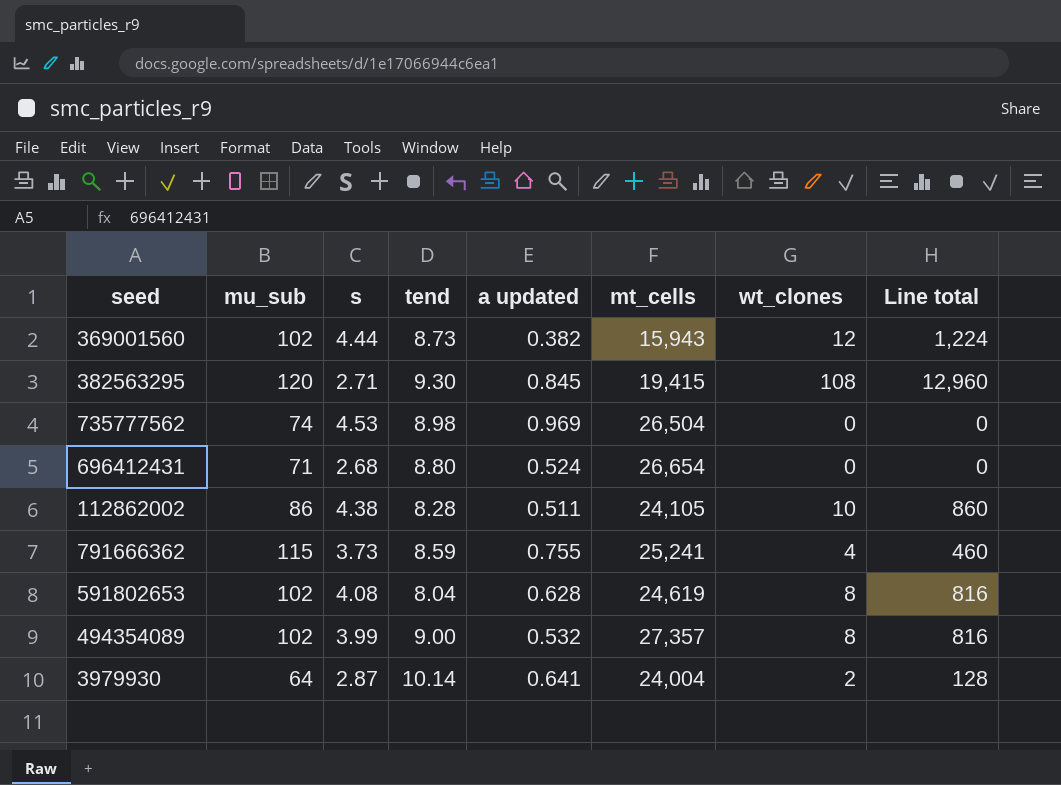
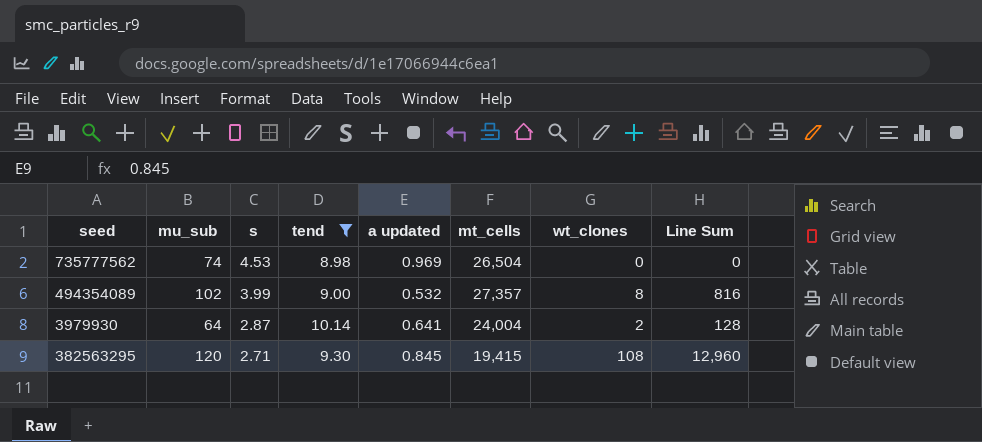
filter: none -> tend >= 8.98
row order: none -> s descending
column name: Line total -> Line Sum

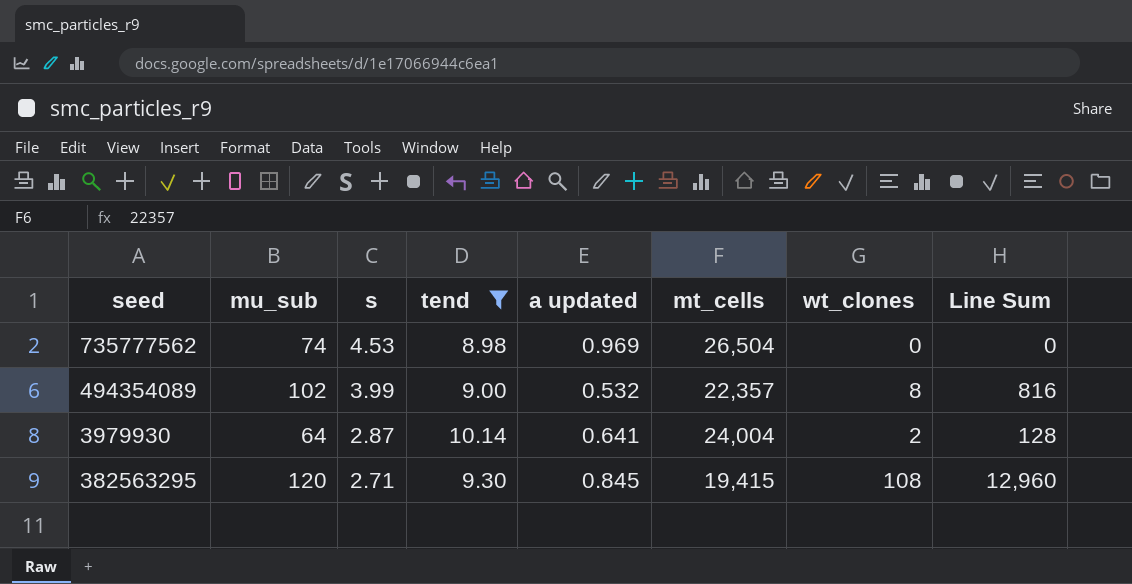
494354089 | mt_cells: 27,357 -> 22,357

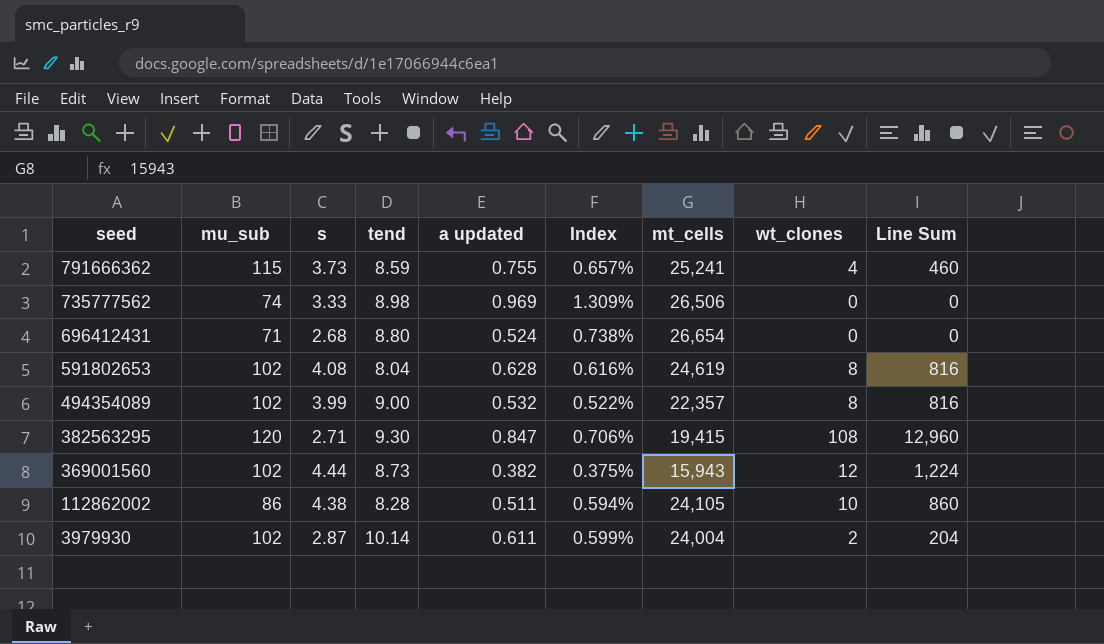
filter: tend >= 8.98 -> none
row order: s descending -> seed descending
column Index | formula: none -> [a updated] / [mu_sub]
735777562 | s: 4.53 -> 3.33
735777562 | mt_cells: 26,504 -> 26,506
382563295 | a updated: 0.845 -> 0.847
3979930 | mu_sub: 64 -> 102
3979930 | a updated: 0.641 -> 0.611
3979930 | Line Sum: 128 -> 204

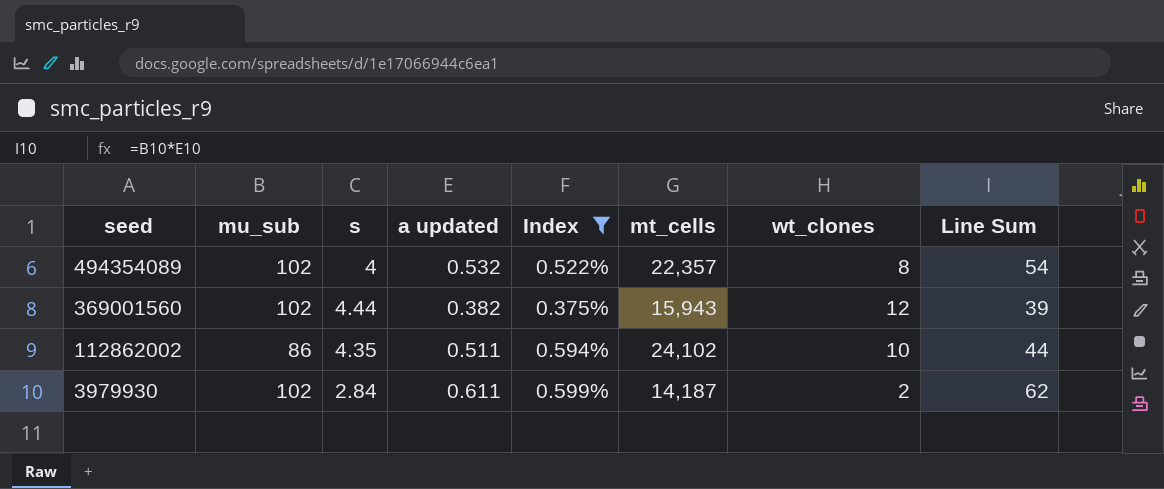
filter: none -> Index <= 0.599%
column tend | position: 4 -> none
column Line Sum | formula: [mu_sub] * [wt_clones] -> [mu_sub] * [a updated]
494354089 | s: 3.99 -> 4
112862002 | s: 4.38 -> 4.35
112862002 | mt_cells: 24,105 -> 24,102
3979930 | s: 2.87 -> 2.84
3979930 | mt_cells: 24,004 -> 14,187

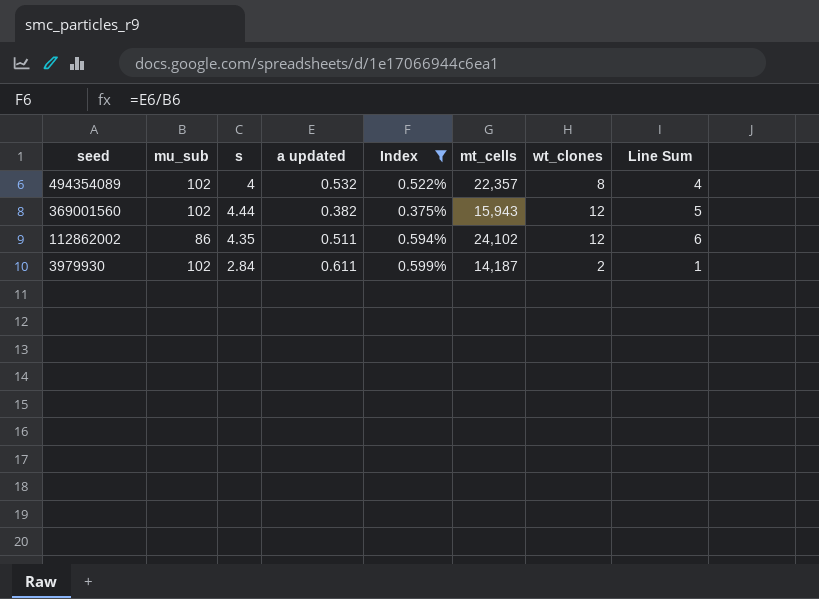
column Line Sum | formula: [mu_sub] * [a updated] -> [a updated] * [wt_clones]
112862002 | wt_clones: 10 -> 12

